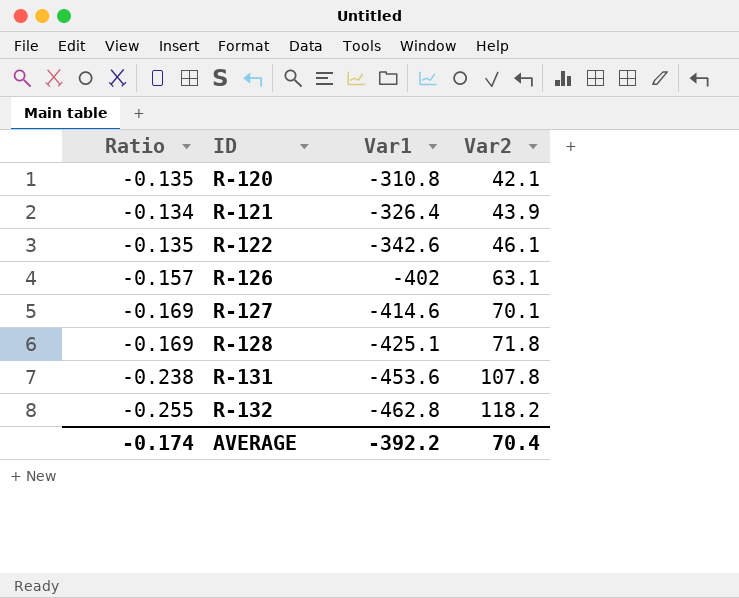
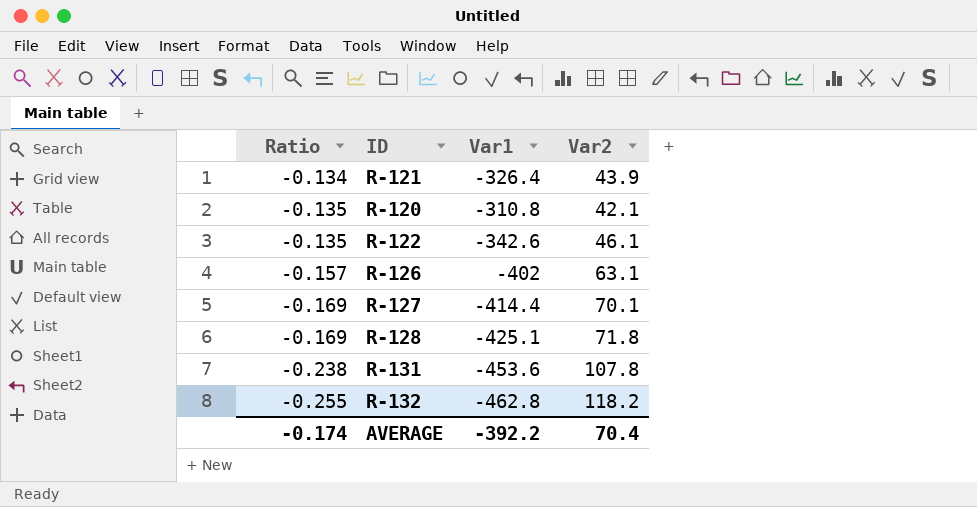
row order: ID ascending -> Ratio descending
R-127 | Var1: -414.6 -> -414.4

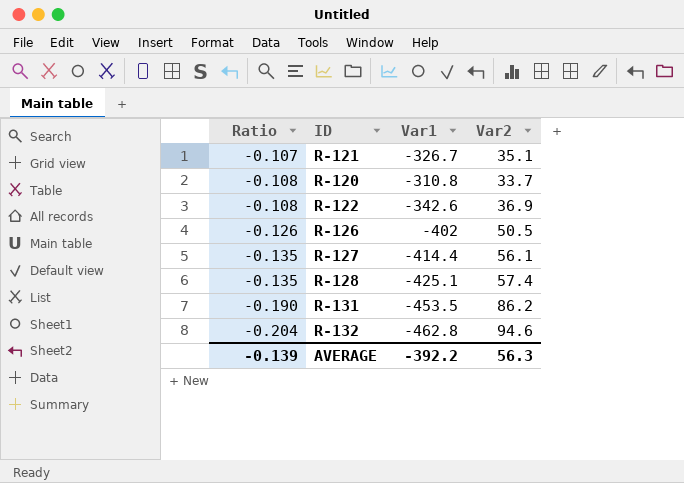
R-121 | Ratio: -0.134 -> -0.107
R-121 | Var1: -326.4 -> -326.7
R-121 | Var2: 43.9 -> 35.1
R-120 | Ratio: -0.135 -> -0.108
R-120 | Var2: 42.1 -> 33.7
R-122 | Ratio: -0.135 -> -0.108
R-122 | Var2: 46.1 -> 36.9
R-126 | Ratio: -0.157 -> -0.126
R-126 | Var2: 63.1 -> 50.5
R-127 | Ratio: -0.169 -> -0.135
R-127 | Var2: 70.1 -> 56.1
R-128 | Ratio: -0.169 -> -0.135
R-128 | Var2: 71.8 -> 57.4
R-131 | Ratio: -0.238 -> -0.190
R-131 | Var1: -453.6 -> -453.5
R-131 | Var2: 107.8 -> 86.2
R-132 | Ratio: -0.255 -> -0.204
R-132 | Var2: 118.2 -> 94.6
AVERAGE | Ratio: -0.174 -> -0.139
AVERAGE | Var2: 70.4 -> 56.3

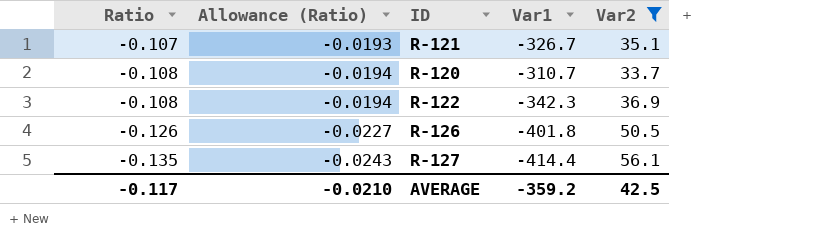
filter: none -> Var2 <= 56.1
column Allowance (Ratio) | formula: none -> [Ratio] * 0.18
R-120 | Var1: -310.8 -> -310.7
R-122 | Var1: -342.6 -> -342.3
R-126 | Var1: -402 -> -401.8
AVERAGE | Ratio: -0.139 -> -0.117
AVERAGE | Var1: -392.2 -> -359.2
AVERAGE | Var2: 56.3 -> 42.5

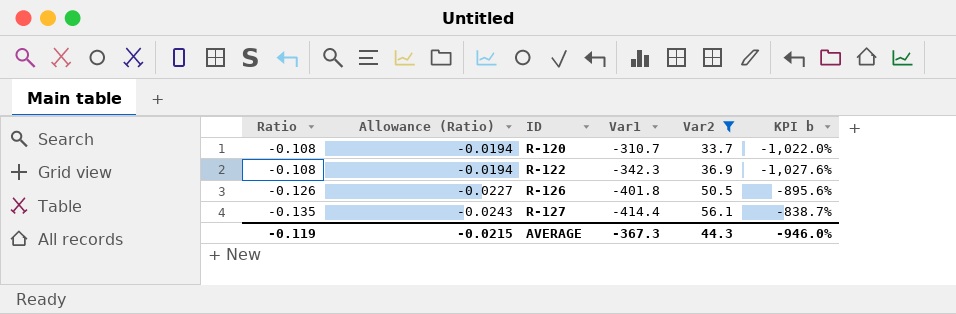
column KPI b | formula: none -> ([Var1] - [Var2]) / [Var2]
row R-121: -0.107 | -0.0193 | -326.7 | 35.1 -> none
AVERAGE | Ratio: -0.117 -> -0.119
AVERAGE | Allowance (Ratio): -0.0210 -> -0.0215
AVERAGE | Var1: -359.2 -> -367.3
AVERAGE | Var2: 42.5 -> 44.3

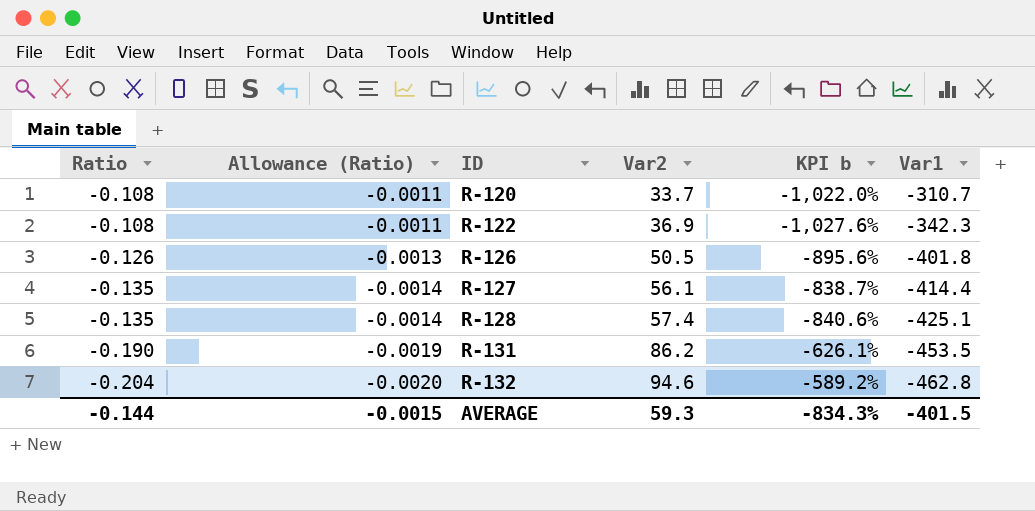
filter: Var2 <= 56.1 -> none
column Allowance (Ratio) | formula: [Ratio] * 0.18 -> [Ratio] * 0.01
column Var1 | position: 4 -> 6
AVERAGE | Ratio: -0.119 -> -0.144
AVERAGE | Allowance (Ratio): -0.0215 -> -0.0015
AVERAGE | Var2: 44.3 -> 59.3
AVERAGE | KPI b: -946.0% -> -834.3%
AVERAGE | Var1: -367.3 -> -401.5

